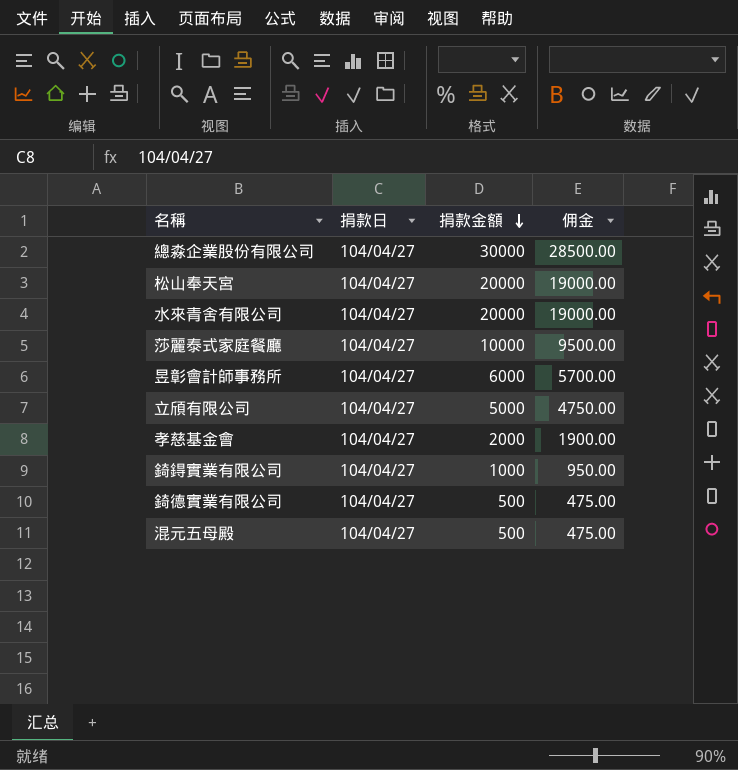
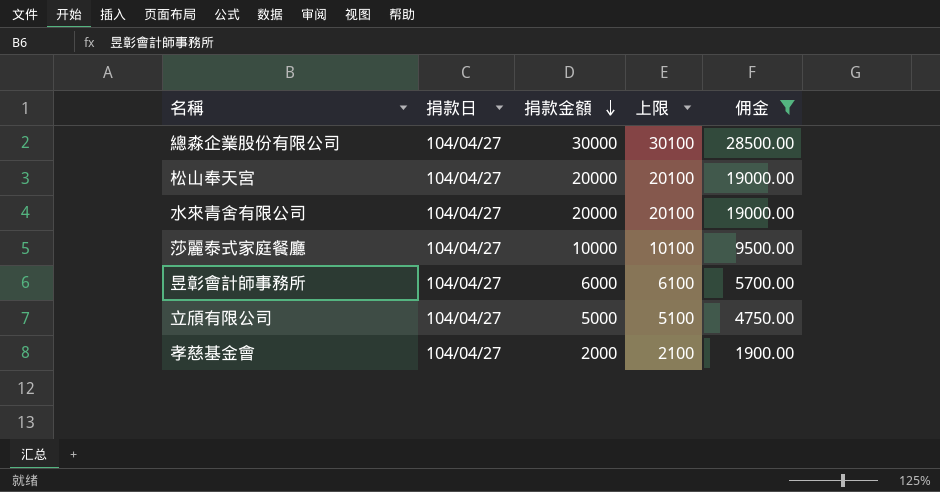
filter: none -> 佣金 >= 1900.00
column 上限 | formula: none -> [捐款金額] + 100

